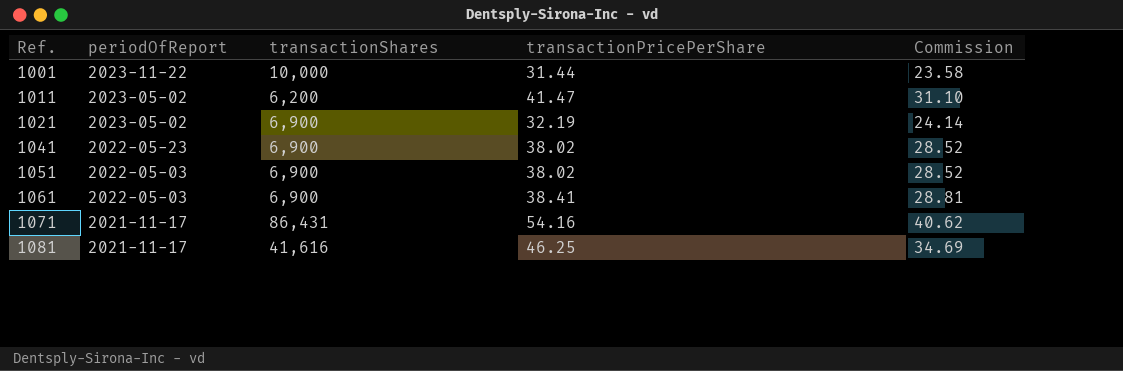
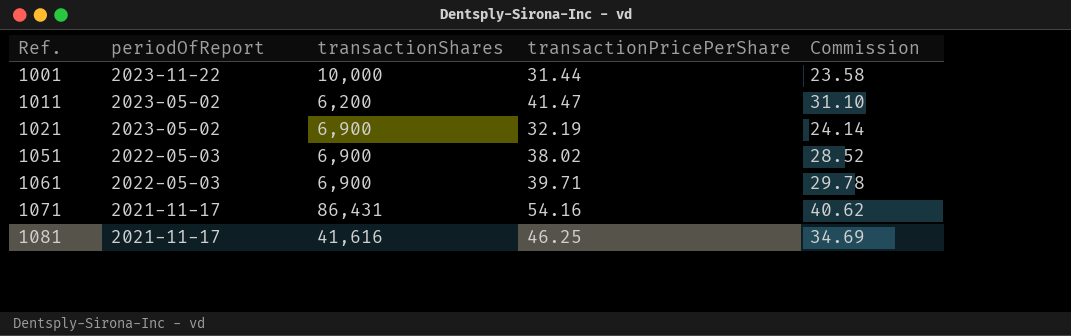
row 1041: 2022-05-23 | 6,900 | 38.02 | 28.52 -> none
1061 | transactionPricePerShare: 38.41 -> 39.71
1061 | Commission: 28.81 -> 29.78

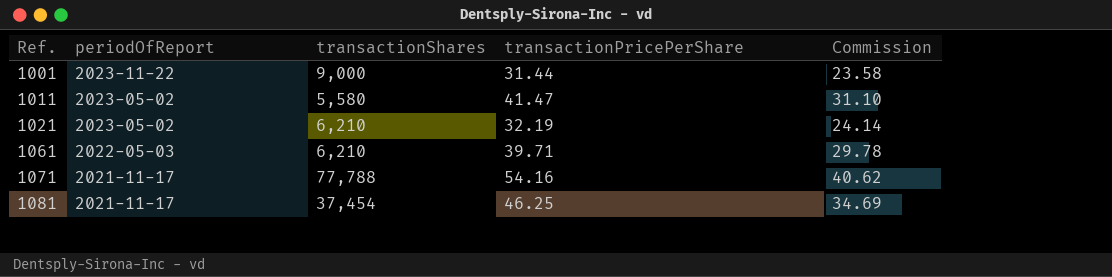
row 1051: 2022-05-03 | 6,900 | 38.02 | 28.52 -> none
1001 | transactionShares: 10,000 -> 9,000
1011 | transactionShares: 6,200 -> 5,580
1021 | transactionShares: 6,900 -> 6,210
1061 | transactionShares: 6,900 -> 6,210
1071 | transactionShares: 86,431 -> 77,788
1081 | transactionShares: 41,616 -> 37,454

